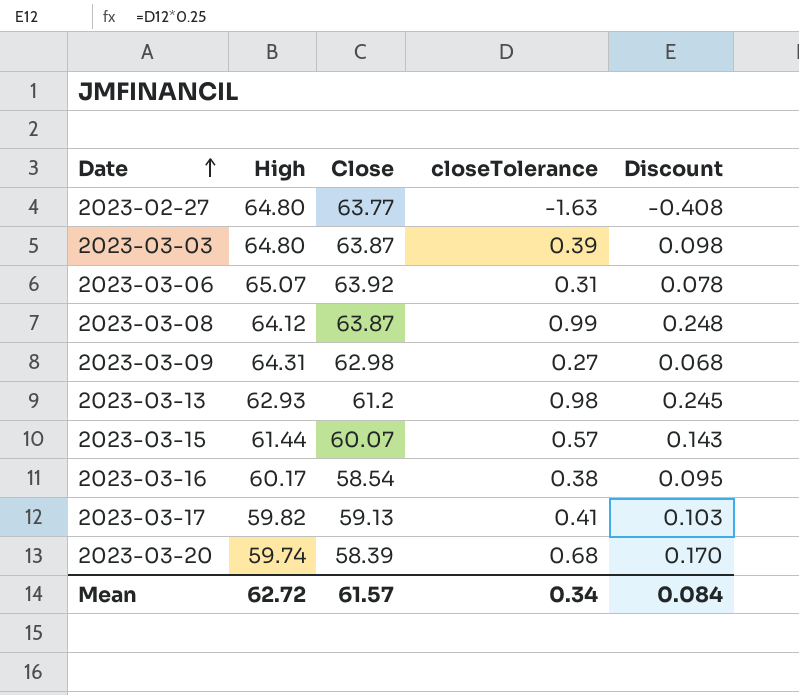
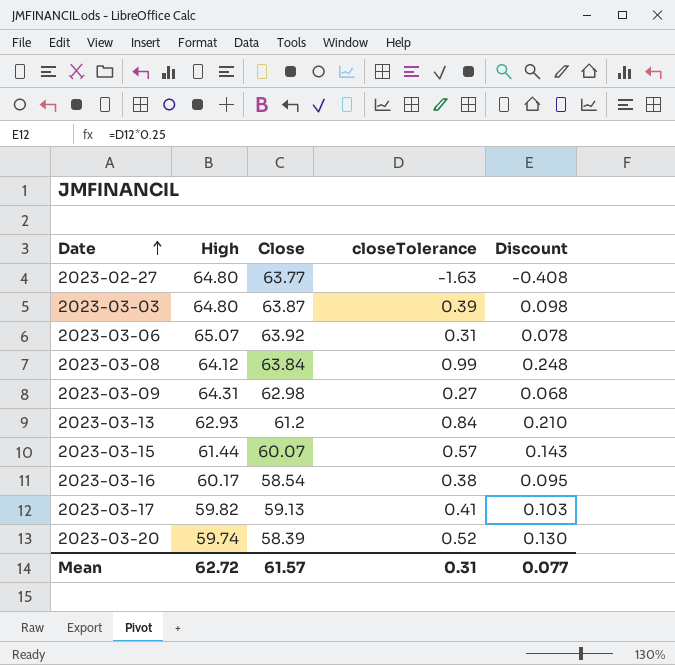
2023-03-08 | Close: 63.87 -> 63.84
2023-03-13 | closeTolerance: 0.98 -> 0.84
2023-03-13 | Discount: 0.245 -> 0.210
2023-03-20 | closeTolerance: 0.68 -> 0.52
2023-03-20 | Discount: 0.170 -> 0.130
Mean | closeTolerance: 0.34 -> 0.31
Mean | Discount: 0.084 -> 0.077

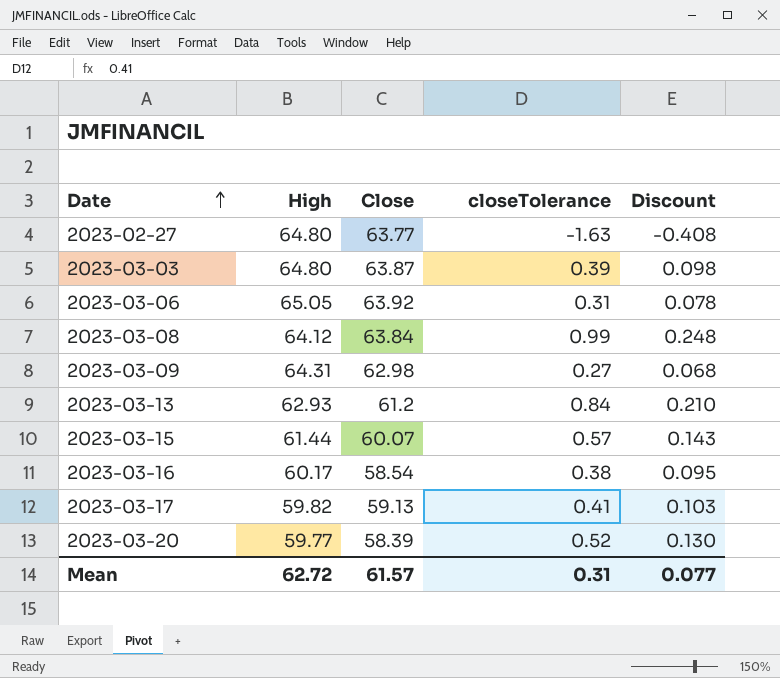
2023-03-06 | High: 65.07 -> 65.05
2023-03-20 | High: 59.74 -> 59.77

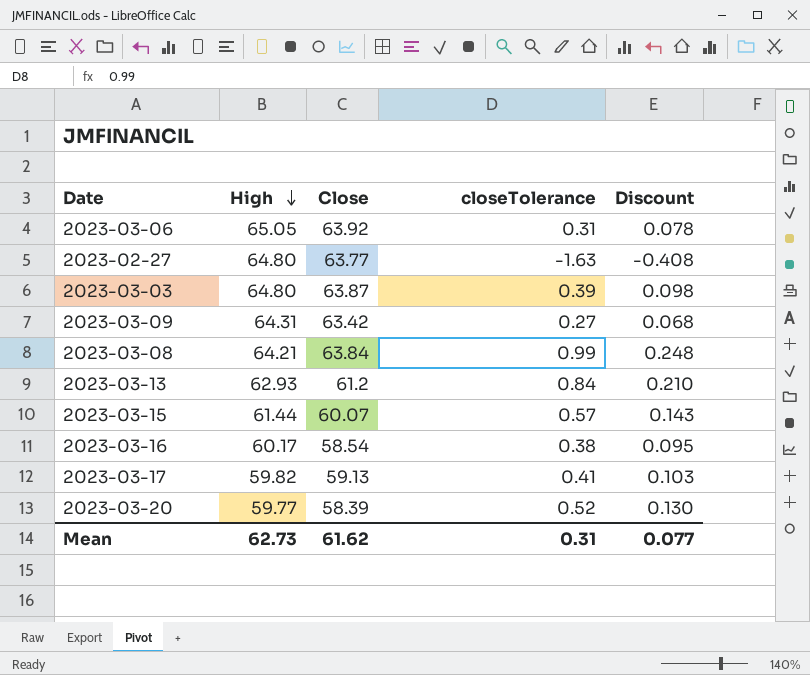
row order: Date ascending -> High descending
2023-03-09 | Close: 62.98 -> 63.42
2023-03-08 | High: 64.12 -> 64.21
Mean | High: 62.72 -> 62.73
Mean | Close: 61.57 -> 61.62

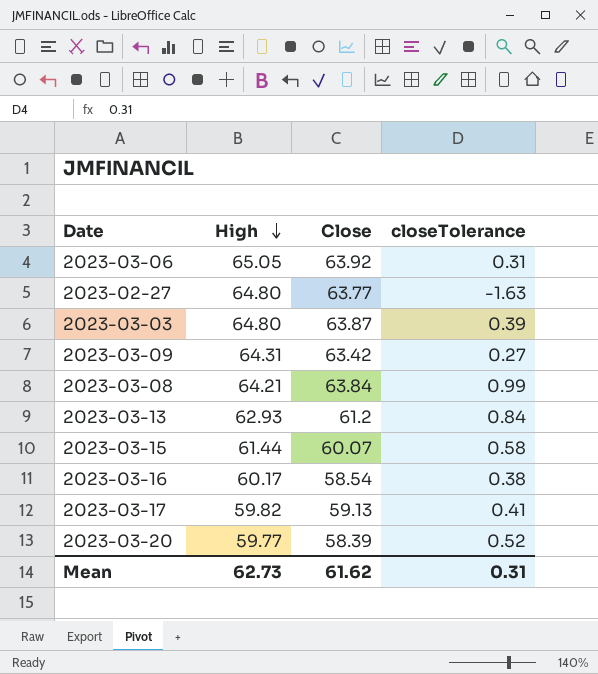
column Discount | formula: [closeTolerance] * 0.25 -> none
2023-03-15 | closeTolerance: 0.57 -> 0.58

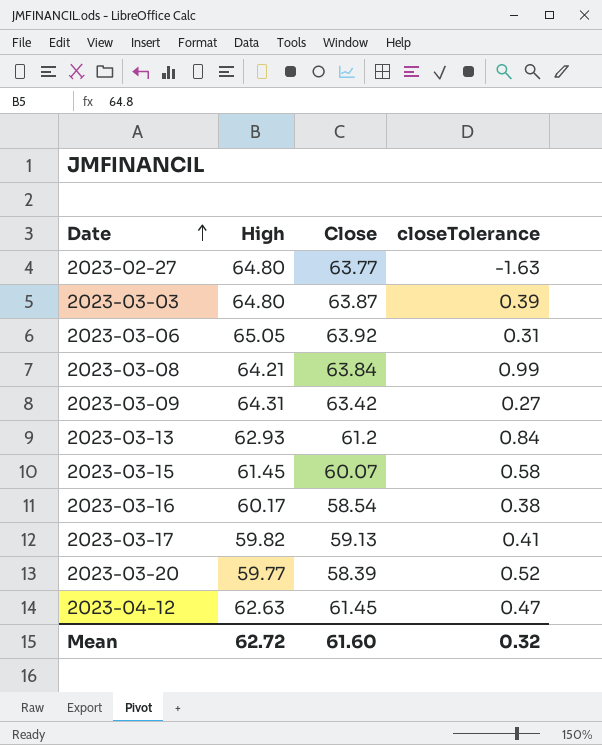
row order: High descending -> Date ascending
2023-03-15 | High: 61.44 -> 61.45
row 2023-04-12: none -> 62.63 | 61.45 | 0.47
Mean | High: 62.73 -> 62.72
Mean | Close: 61.62 -> 61.60
Mean | closeTolerance: 0.31 -> 0.32

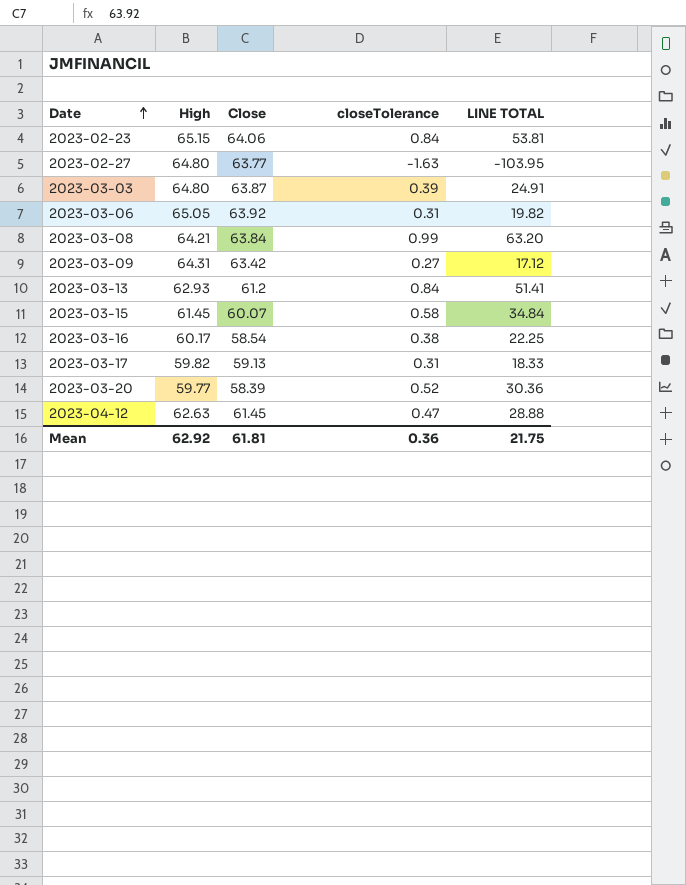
column LINE TOTAL | formula: none -> [Close] * [closeTolerance]
row 2023-02-23: none -> 65.15 | 64.06 | 0.84 | 53.81
2023-03-17 | closeTolerance: 0.41 -> 0.31
Mean | High: 62.72 -> 62.92
Mean | Close: 61.60 -> 61.81
Mean | closeTolerance: 0.32 -> 0.36

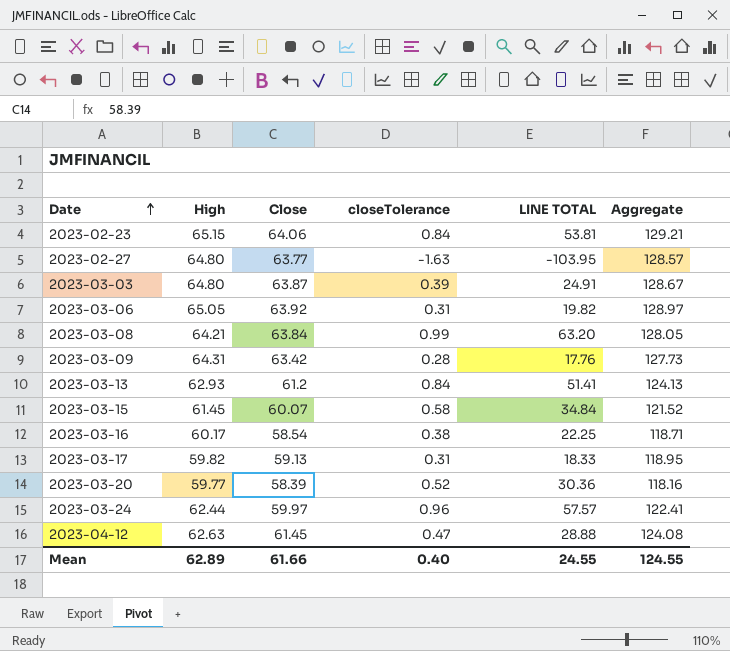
column Aggregate | formula: none -> [High] + [Close]
2023-03-09 | closeTolerance: 0.27 -> 0.28
2023-03-09 | LINE TOTAL: 17.12 -> 17.76
row 2023-03-24: none -> 62.44 | 59.97 | 0.96 | 57.57 | 122.41
Mean | High: 62.92 -> 62.89
Mean | Close: 61.81 -> 61.66
Mean | closeTolerance: 0.36 -> 0.40
Mean | LINE TOTAL: 21.75 -> 24.55

